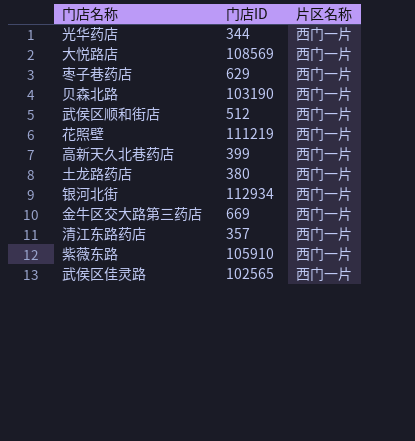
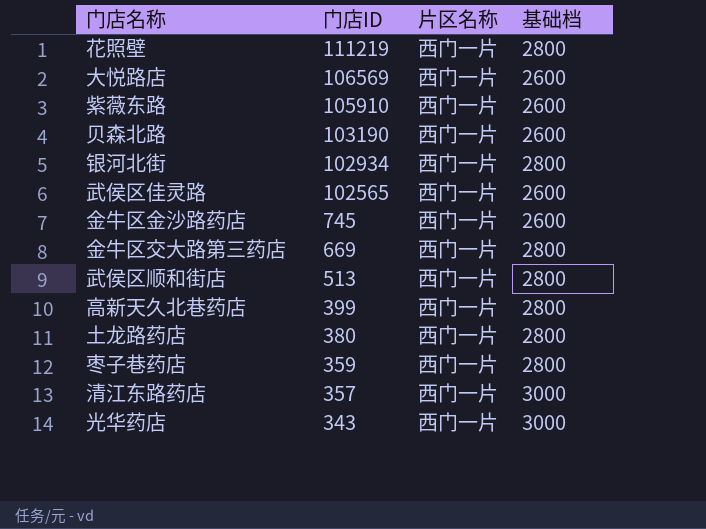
row order: none -> 门店ID descending
column 基础档 | position: none -> 4
大悦路店 | 门店ID: 108569 -> 106569
银河北街 | 门店ID: 112934 -> 102934
row 金牛区金沙路药店: none -> 745 | 西门一片 | 2600
武侯区顺和街店 | 门店ID: 512 -> 513
枣子巷药店 | 门店ID: 629 -> 359
光华药店 | 门店ID: 344 -> 343

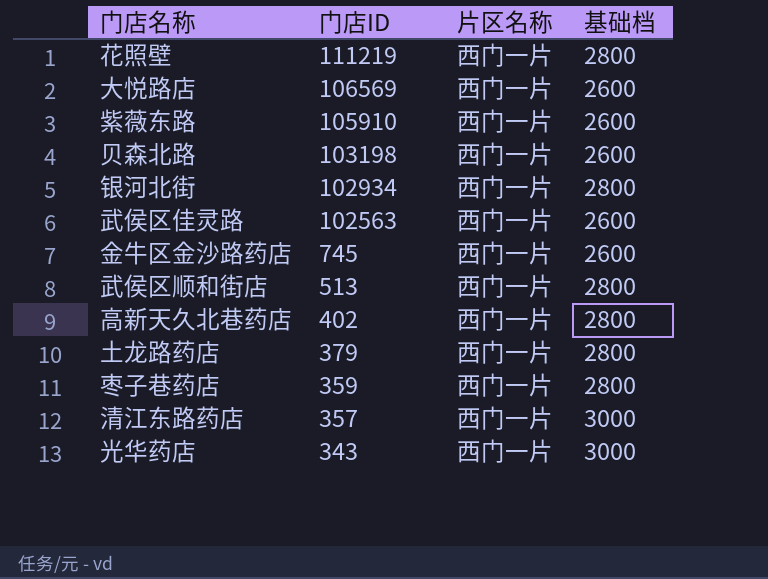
row 金牛区交大路第三药店: 669 | 西门一片 | 2800 -> none
贝森北路 | 门店ID: 103190 -> 103198
武侯区佳灵路 | 门店ID: 102565 -> 102563
高新天久北巷药店 | 门店ID: 399 -> 402
土龙路药店 | 门店ID: 380 -> 379

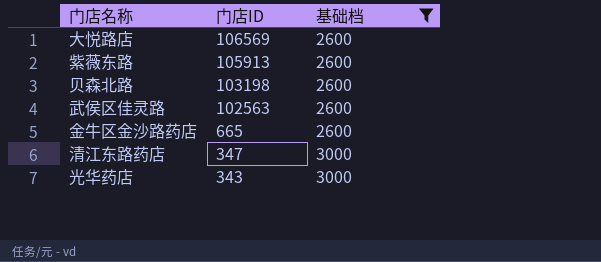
filter: none -> 基础档 != 2800
column 片区名称 | position: 3 -> none
紫薇东路 | 门店ID: 105910 -> 105913
金牛区金沙路药店 | 门店ID: 745 -> 665
清江东路药店 | 门店ID: 357 -> 347

